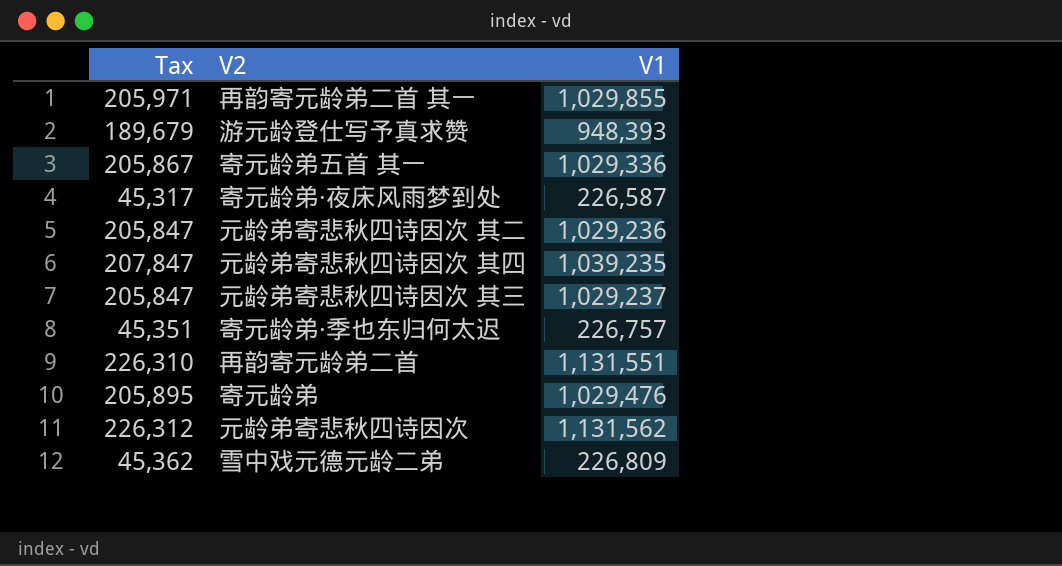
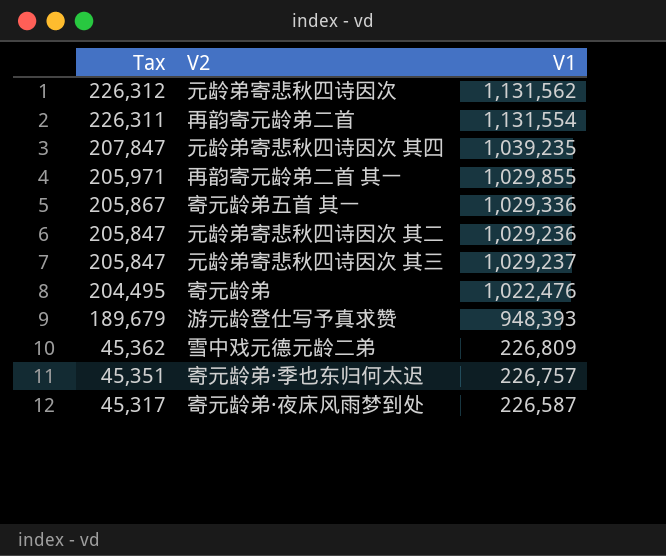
row order: none -> Tax descending
再韵寄元龄弟二首 | Tax: 226,310 -> 226,311
再韵寄元龄弟二首 | V1: 1,131,551 -> 1,131,554
寄元龄弟 | Tax: 205,895 -> 204,495
寄元龄弟 | V1: 1,029,476 -> 1,022,476

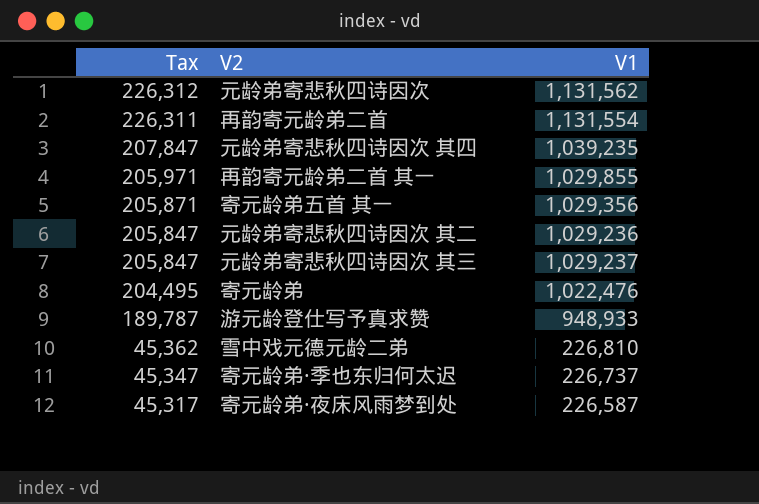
寄元龄弟五首 其一 | Tax: 205,867 -> 205,871
寄元龄弟五首 其一 | V1: 1,029,336 -> 1,029,356
游元龄登仕写予真求赞 | Tax: 189,679 -> 189,787
游元龄登仕写予真求赞 | V1: 948,393 -> 948,933
雪中戏元德元龄二弟 | V1: 226,809 -> 226,810
寄元龄弟·季也东归何太迟 | Tax: 45,351 -> 45,347
寄元龄弟·季也东归何太迟 | V1: 226,757 -> 226,737

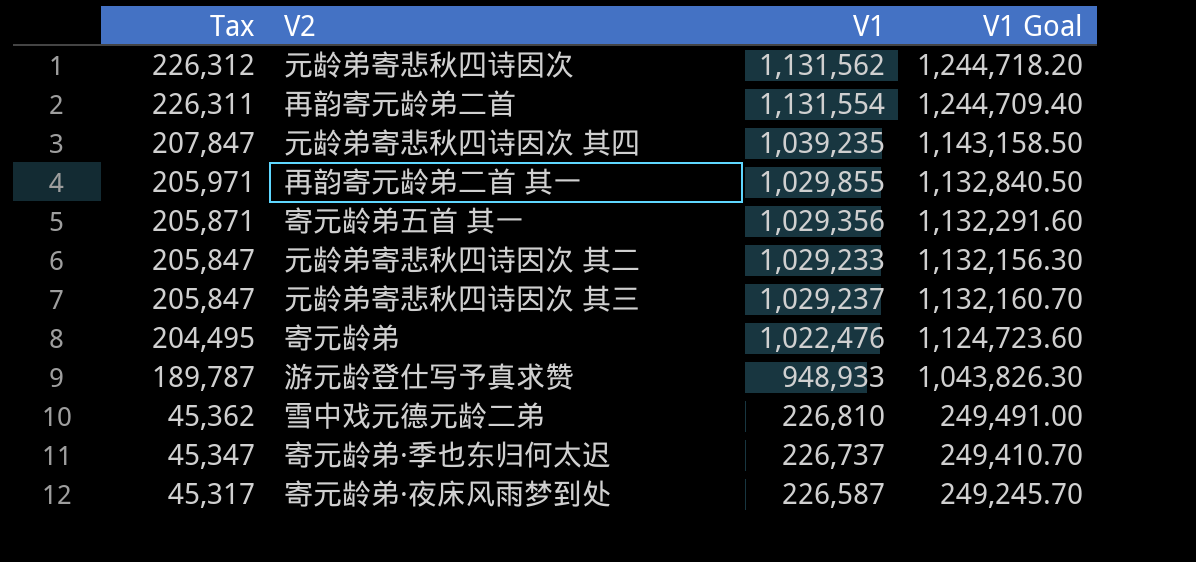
column V1 Goal | formula: none -> [V1] * 1.1
元龄弟寄悲秋四诗因次 其二 | V1: 1,029,236 -> 1,029,233

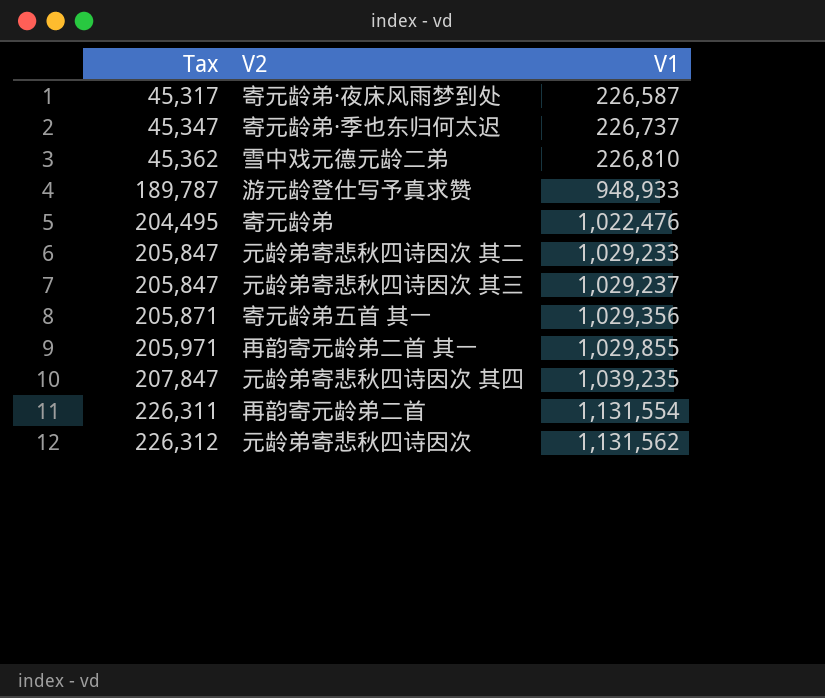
row order: Tax descending -> Tax ascending
column V1 Goal | formula: [V1] * 1.1 -> none

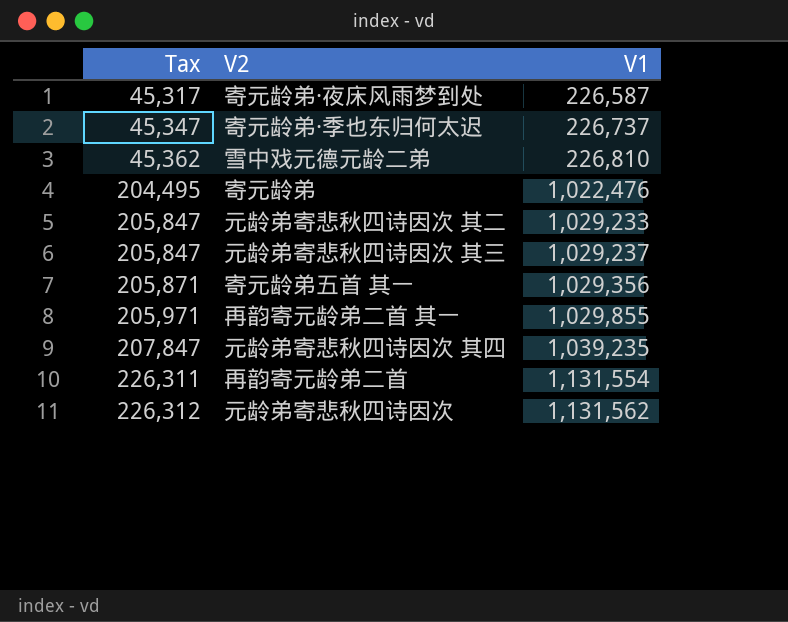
row 游元龄登仕写予真求赞: 189,787 | 948,933 -> none

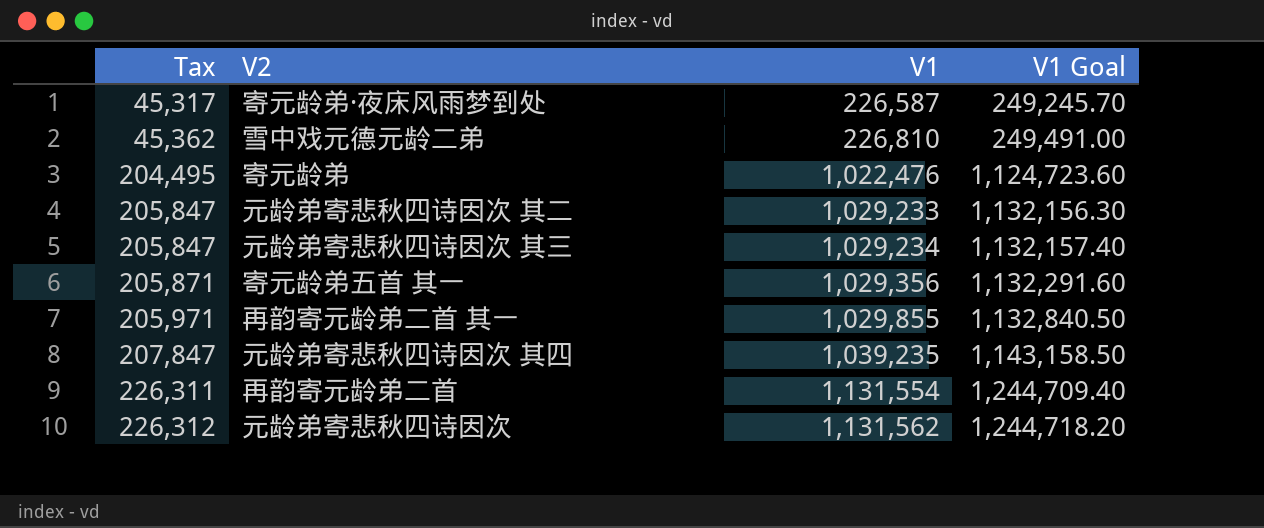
column V1 Goal | formula: none -> [V1] * 1.1
row 寄元龄弟·季也东归何太迟: 45,347 | 226,737 -> none
元龄弟寄悲秋四诗因次 其三 | V1: 1,029,237 -> 1,029,234

